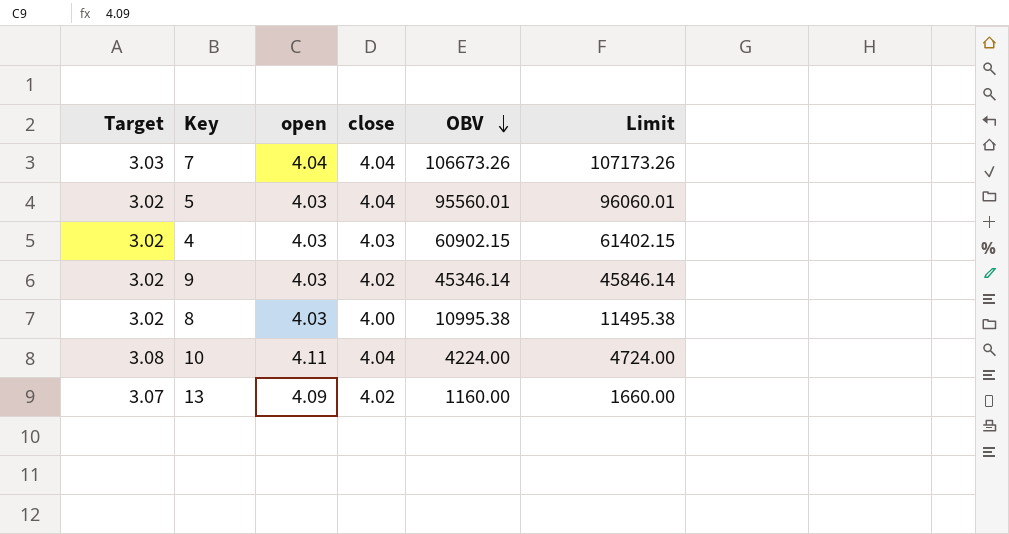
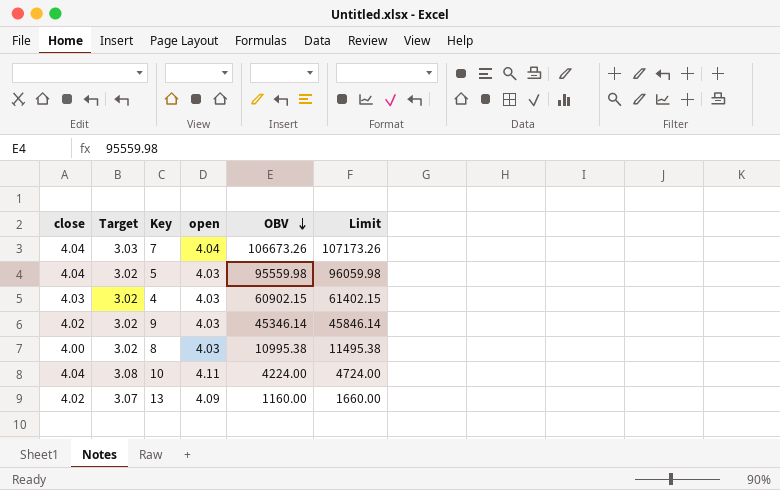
column close | position: 4 -> 1
5 | OBV: 95560.01 -> 95559.98
5 | Limit: 96060.01 -> 96059.98

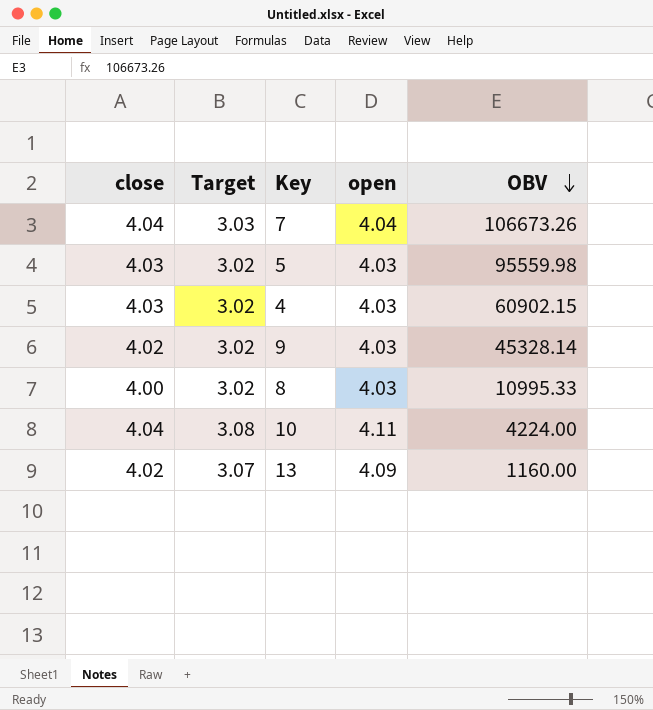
column Limit | formula: [OBV] + 500 -> none
5 | close: 4.04 -> 4.03
9 | OBV: 45346.14 -> 45328.14
8 | OBV: 10995.38 -> 10995.33

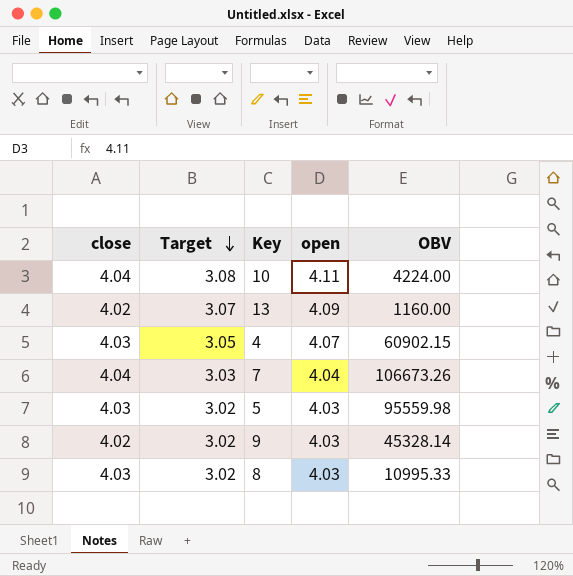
row order: OBV descending -> Target descending
4 | Target: 3.02 -> 3.05
4 | open: 4.03 -> 4.07
8 | close: 4.00 -> 4.03

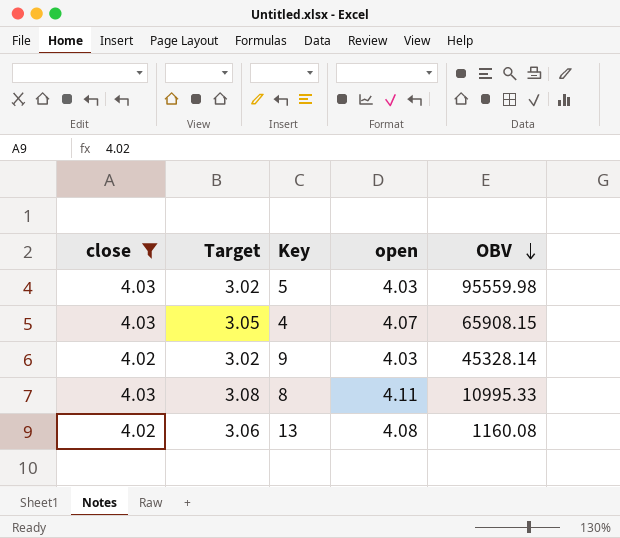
filter: none -> close != 4.04
row order: Target descending -> OBV descending
4 | OBV: 60902.15 -> 65908.15
8 | Target: 3.02 -> 3.08
8 | open: 4.03 -> 4.11
13 | Target: 3.07 -> 3.06
13 | open: 4.09 -> 4.08
13 | OBV: 1160.00 -> 1160.08

